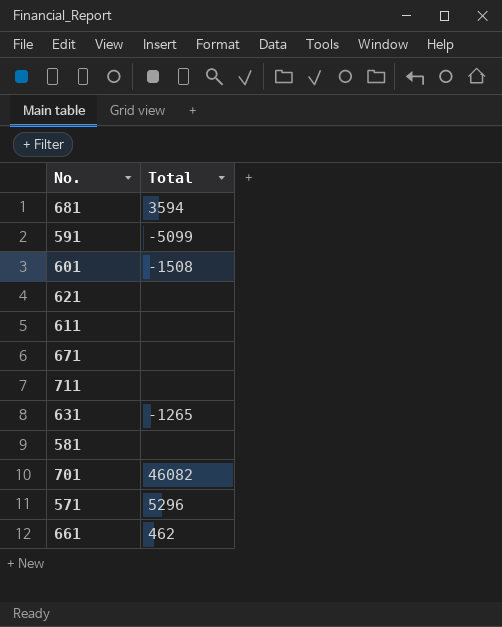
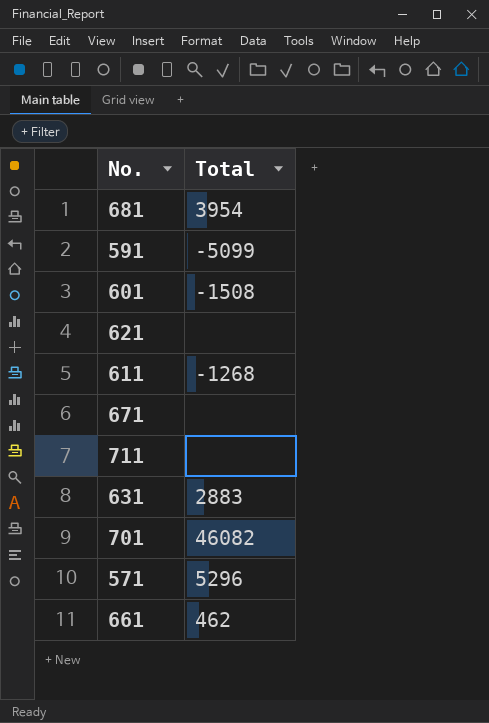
row 581: none -> none
681 | Total: 3594 -> 3954
611 | Total: none -> -1268
631 | Total: -1265 -> 2883

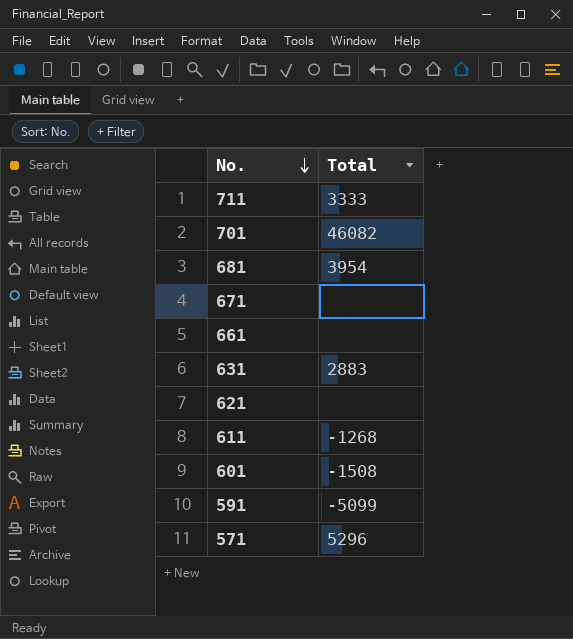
row order: none -> No. descending
711 | Total: none -> 3333
661 | Total: 462 -> none

